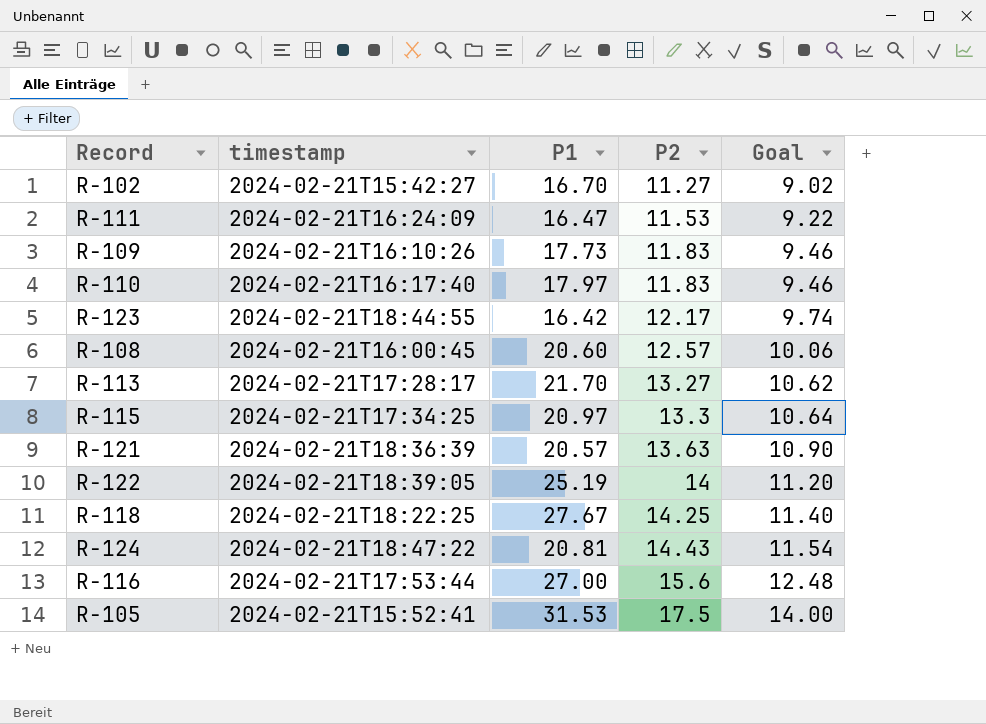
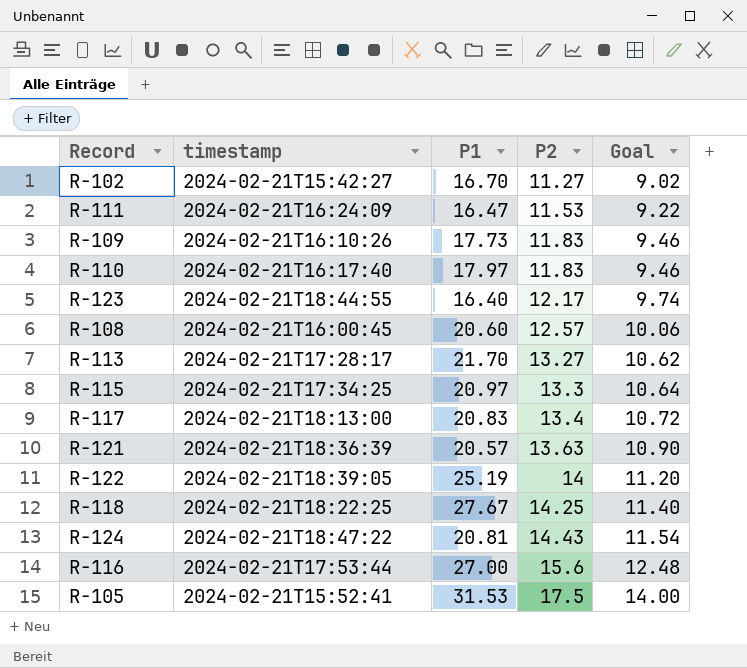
R-123 | P1: 16.42 -> 16.40
row R-117: none -> 2024-02-21T18:13:00 | 20.83 | 13.4 | 10.72

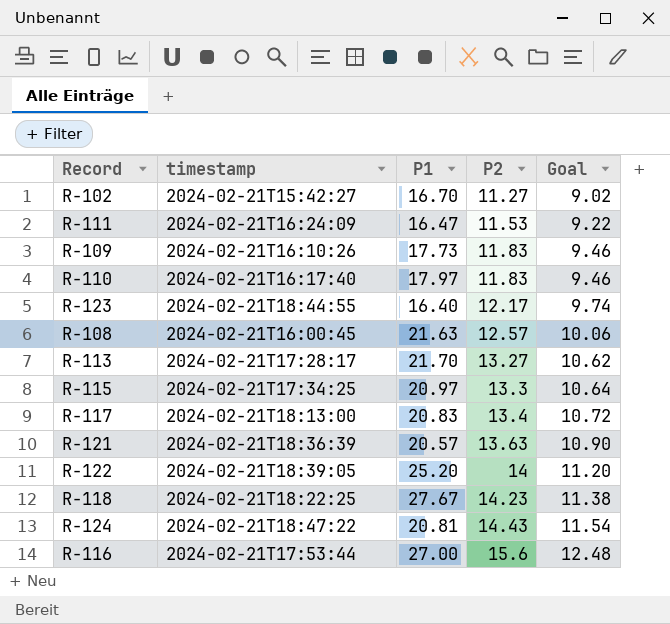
row R-105: 2024-02-21T15:52:41 | 31.53 | 17.5 | 14.00 -> none
R-108 | P1: 20.60 -> 21.63
R-122 | P1: 25.19 -> 25.20
R-118 | P2: 14.25 -> 14.23
R-118 | Goal: 11.40 -> 11.38

